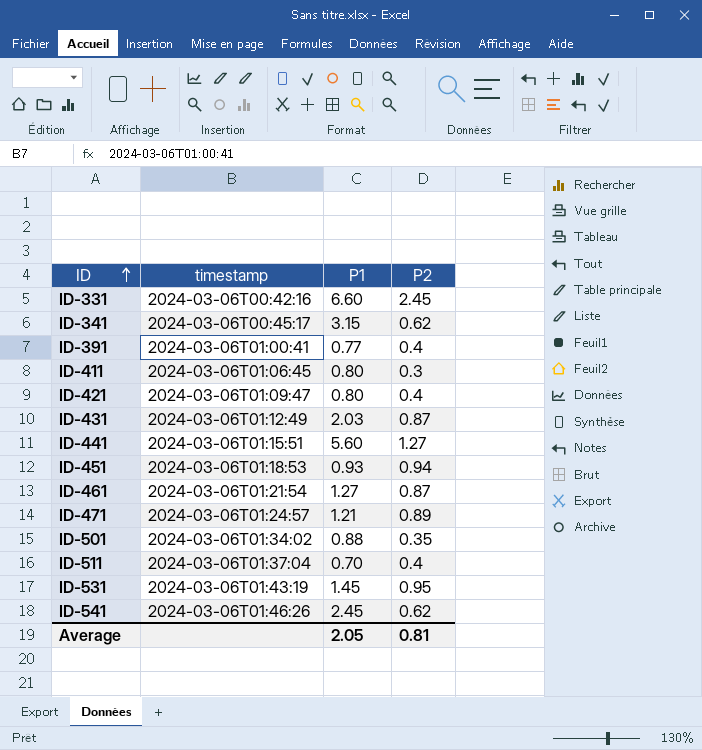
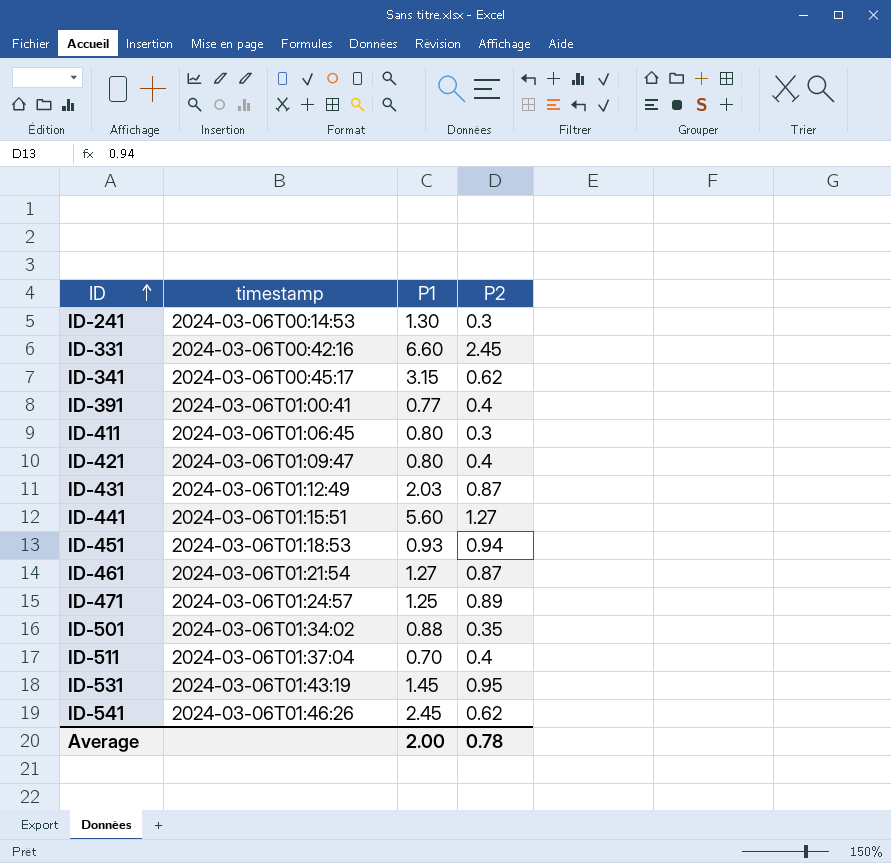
row ID-241: none -> 2024-03-06T00:14:53 | 1.30 | 0.3
ID-471 | P1: 1.21 -> 1.25
Average | P1: 2.05 -> 2.00
Average | P2: 0.81 -> 0.78

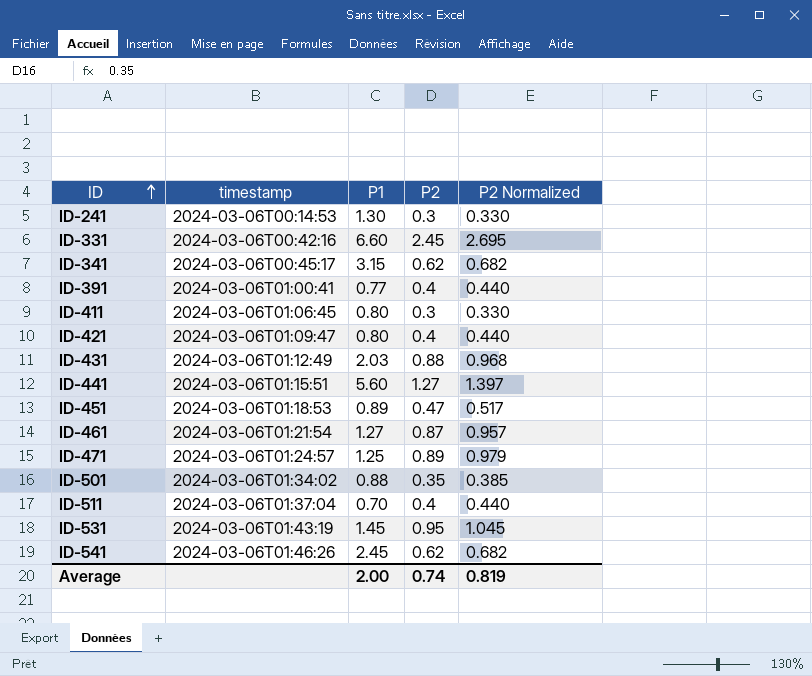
column P2 Normalized | formula: none -> [P2] * 1.1
ID-431 | P2: 0.87 -> 0.88
ID-451 | P1: 0.93 -> 0.89
ID-451 | P2: 0.94 -> 0.47
Average | P2: 0.78 -> 0.74

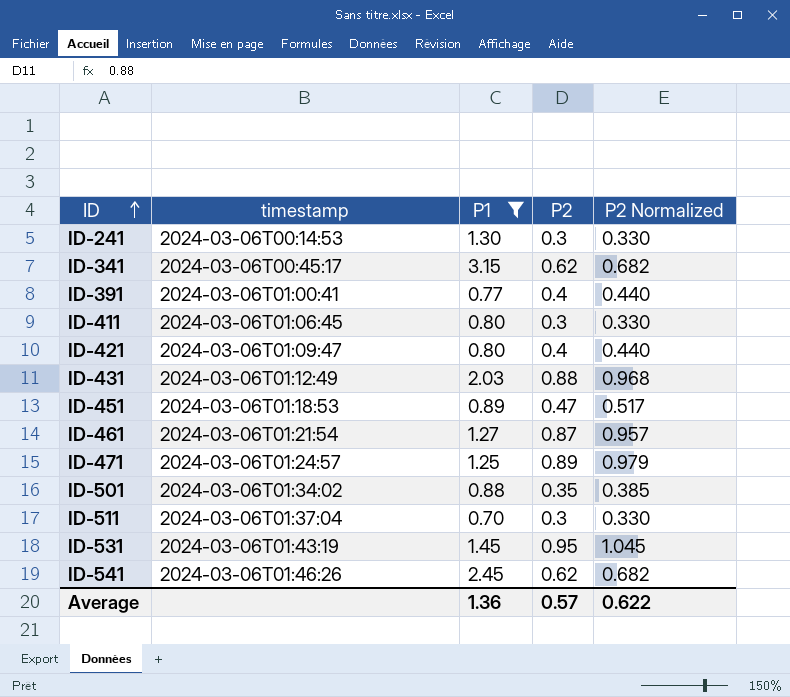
filter: none -> P1 <= 3.15
ID-511 | P2: 0.4 -> 0.3
ID-511 | P2 Normalized: 0.440 -> 0.330
Average | P1: 2.00 -> 1.36
Average | P2: 0.74 -> 0.57
Average | P2 Normalized: 0.819 -> 0.622

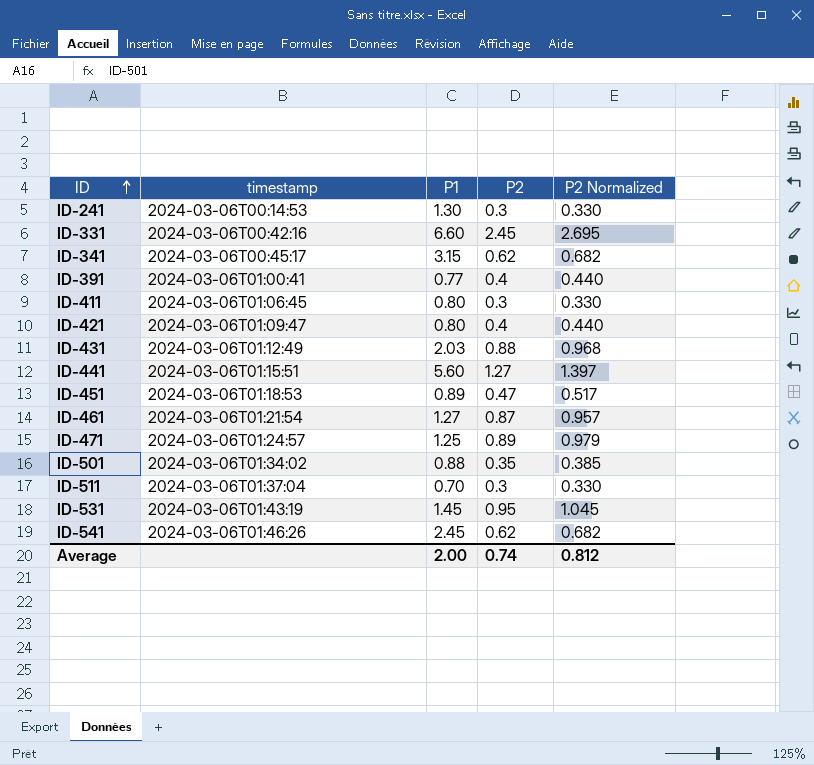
filter: P1 <= 3.15 -> none
Average | P1: 1.36 -> 2.00
Average | P2: 0.57 -> 0.74
Average | P2 Normalized: 0.622 -> 0.812

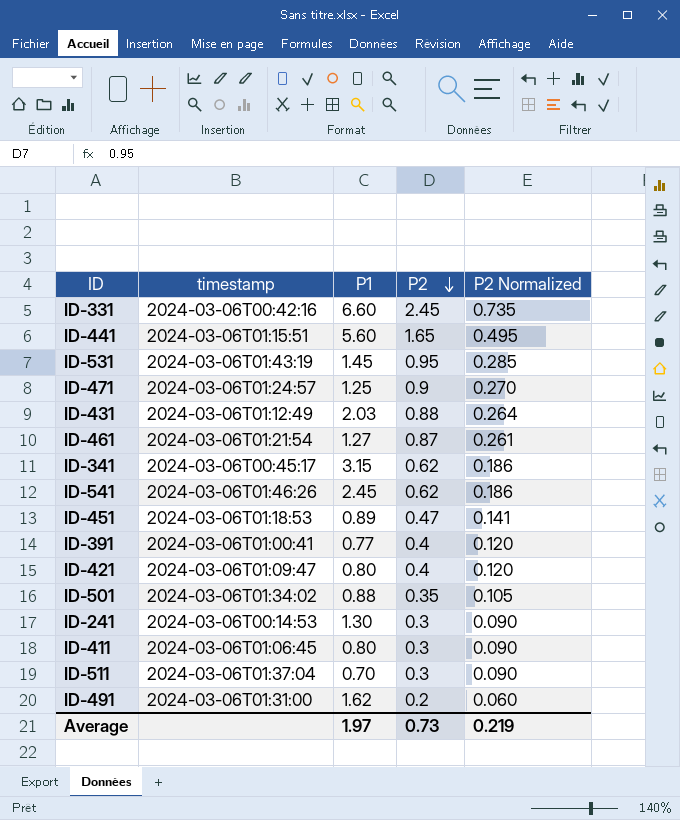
row order: ID ascending -> P2 descending
column P2 Normalized | formula: [P2] * 1.1 -> [P2] * 0.3
ID-441 | P2: 1.27 -> 1.65
ID-471 | P2: 0.89 -> 0.9
row ID-491: none -> 2024-03-06T01:31:00 | 1.62 | 0.2 | 0.060
Average | P1: 2.00 -> 1.97
Average | P2: 0.74 -> 0.73
Average | P2 Normalized: 0.812 -> 0.219

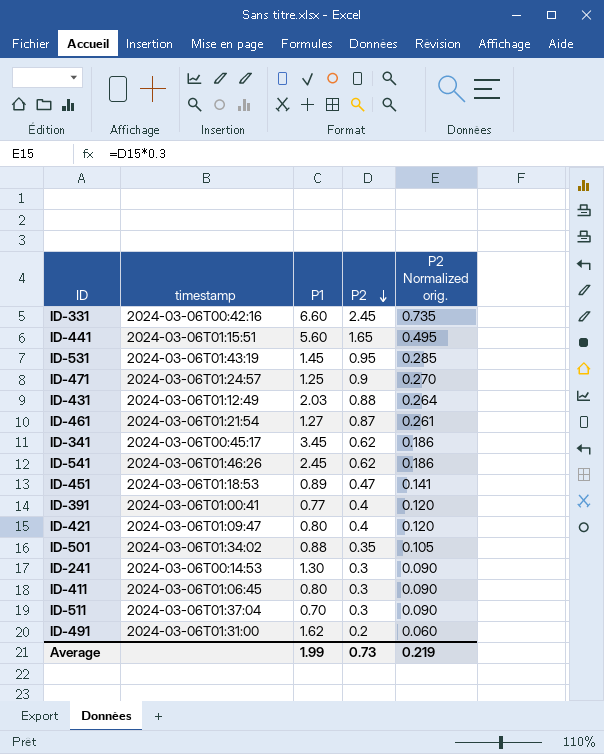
column name: P2 Normalized -> P2 Normalized orig.
ID-341 | P1: 3.15 -> 3.45
Average | P1: 1.97 -> 1.99

